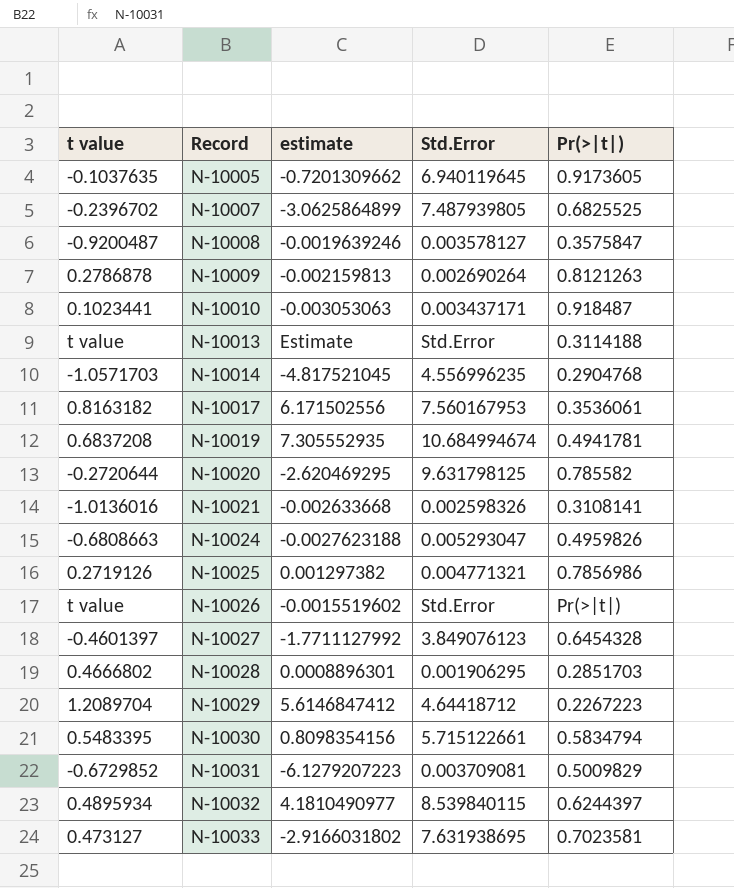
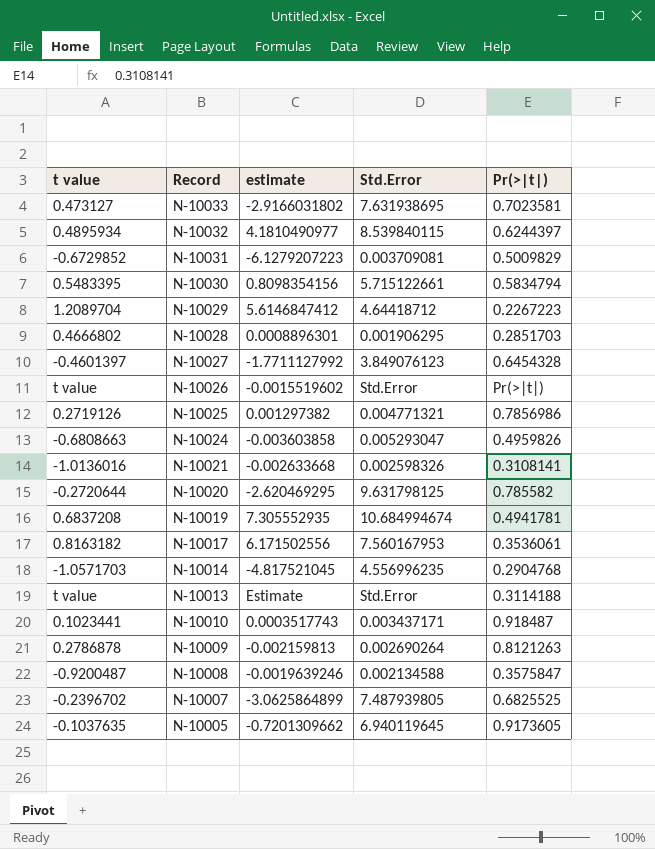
row order: Record ascending -> Record descending
N-10024 | estimate: -0.0027623188 -> -0.003603858
N-10010 | estimate: -0.003053063 -> 0.0003517743
N-10008 | Std.Error: 0.003578127 -> 0.002134588

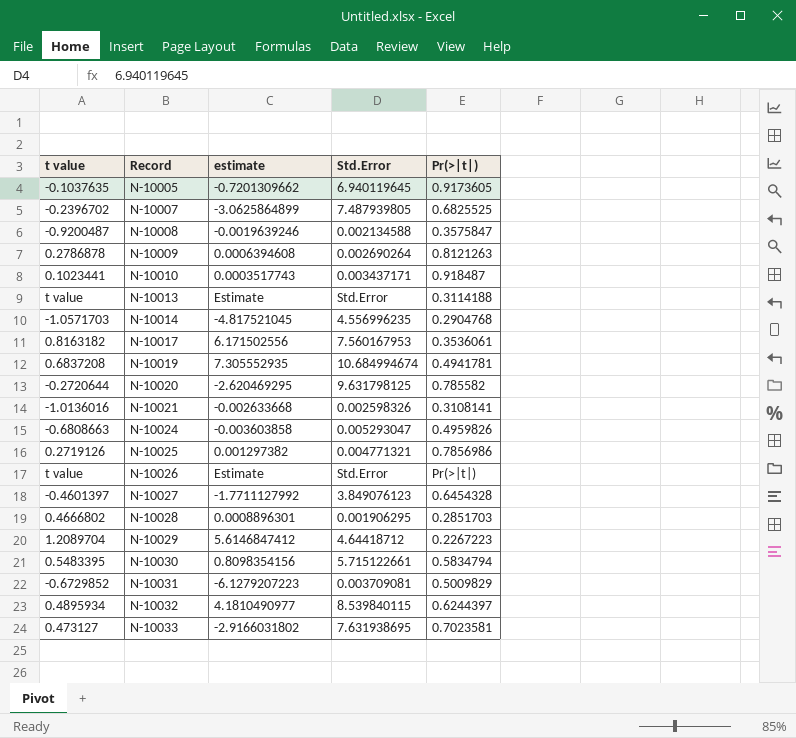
row order: Record descending -> Record ascending
N-10009 | estimate: -0.002159813 -> 0.0006394608
N-10026 | estimate: -0.0015519602 -> Estimate

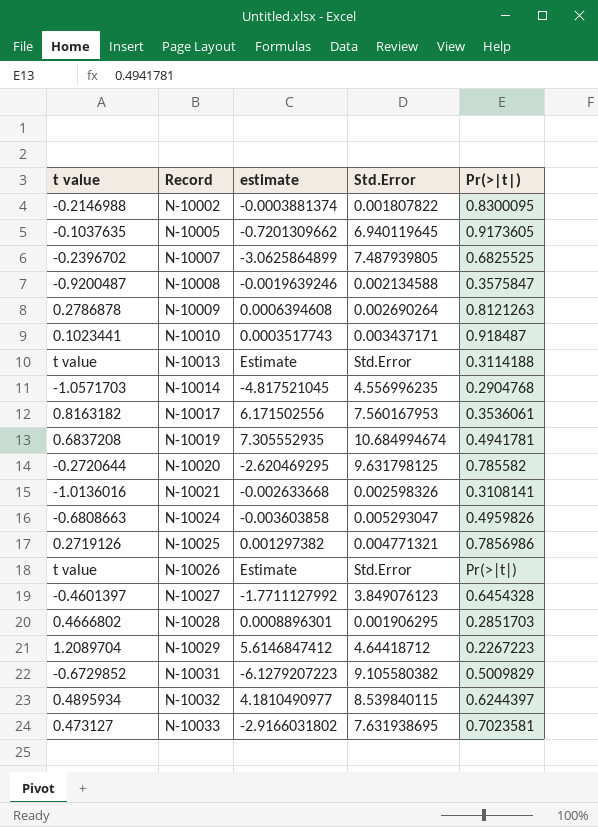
row N-10030: 0.5483395 | 0.8098354156 | 5.715122661 | 0.5834794 -> none
row N-10002: none -> -0.2146988 | -0.0003881374 | 0.001807822 | 0.8300095
N-10031 | Std.Error: 0.003709081 -> 9.105580382

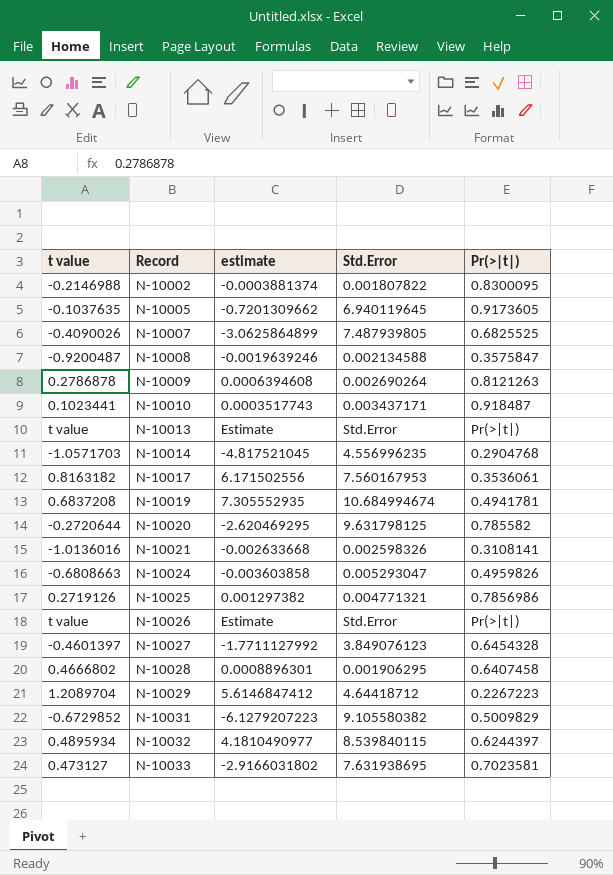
N-10007 | t value: -0.2396702 -> -0.4090026
N-10013 | Pr(>|t|): 0.3114188 -> Pr(>|t|)
N-10028 | Pr(>|t|): 0.2851703 -> 0.6407458

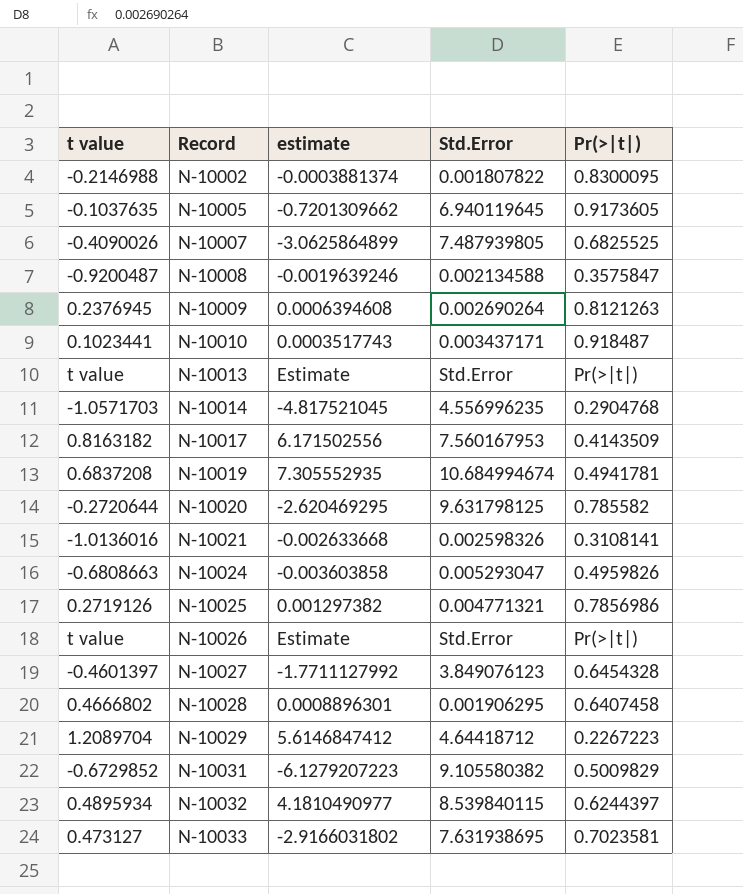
N-10009 | t value: 0.2786878 -> 0.2376945
N-10017 | Pr(>|t|): 0.3536061 -> 0.4143509

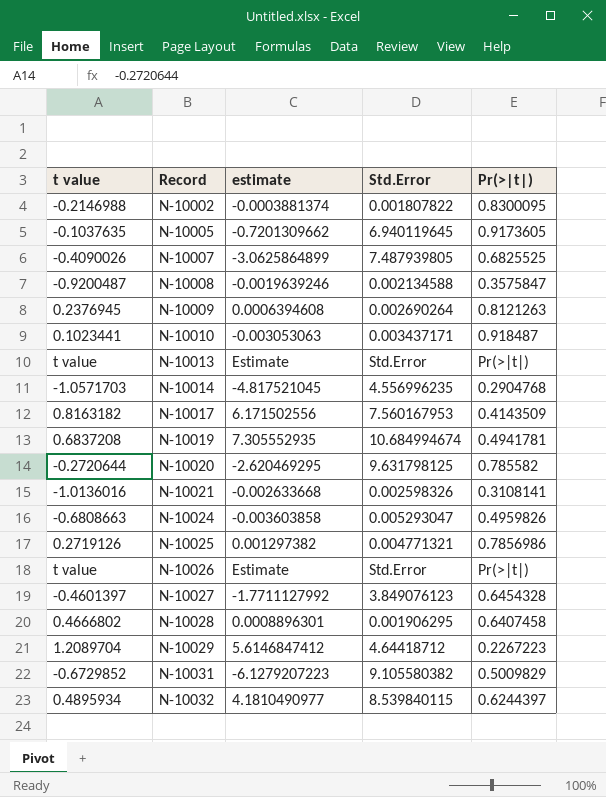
row N-10033: 0.473127 | -2.9166031802 | 7.631938695 | 0.7023581 -> none
N-10010 | estimate: 0.0003517743 -> -0.003053063

